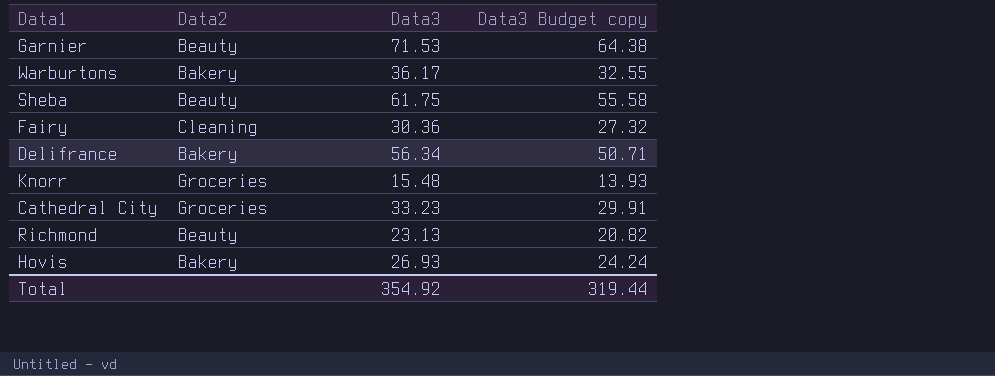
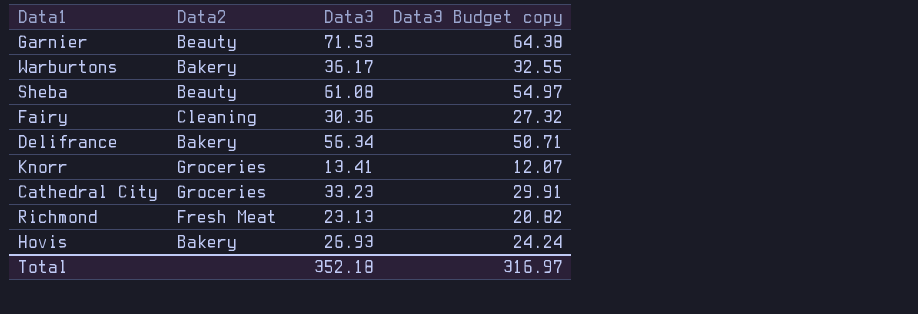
Sheba | Data3: 61.75 -> 61.08
Sheba | Data3 Budget copy: 55.58 -> 54.97
Knorr | Data3: 15.48 -> 13.41
Knorr | Data3 Budget copy: 13.93 -> 12.07
Richmond | Data2: Beauty -> Fresh Meat
Total | Data3: 354.92 -> 352.18
Total | Data3 Budget copy: 319.44 -> 316.97

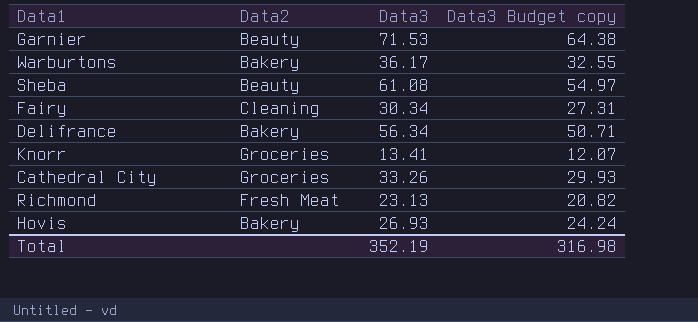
Fairy | Data3: 30.36 -> 30.34
Fairy | Data3 Budget copy: 27.32 -> 27.31
Cathedral City | Data3: 33.23 -> 33.26
Cathedral City | Data3 Budget copy: 29.91 -> 29.93
Total | Data3: 352.18 -> 352.19
Total | Data3 Budget copy: 316.97 -> 316.98

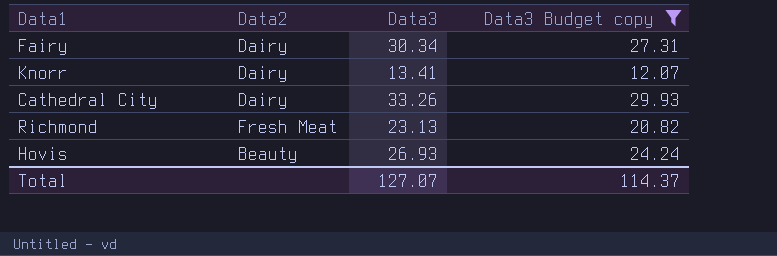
filter: none -> Data3 Budget copy <= 29.93
Fairy | Data2: Cleaning -> Dairy
Knorr | Data2: Groceries -> Dairy
Cathedral City | Data2: Groceries -> Dairy
Hovis | Data2: Bakery -> Beauty
Total | Data3: 352.19 -> 127.07
Total | Data3 Budget copy: 316.98 -> 114.37

